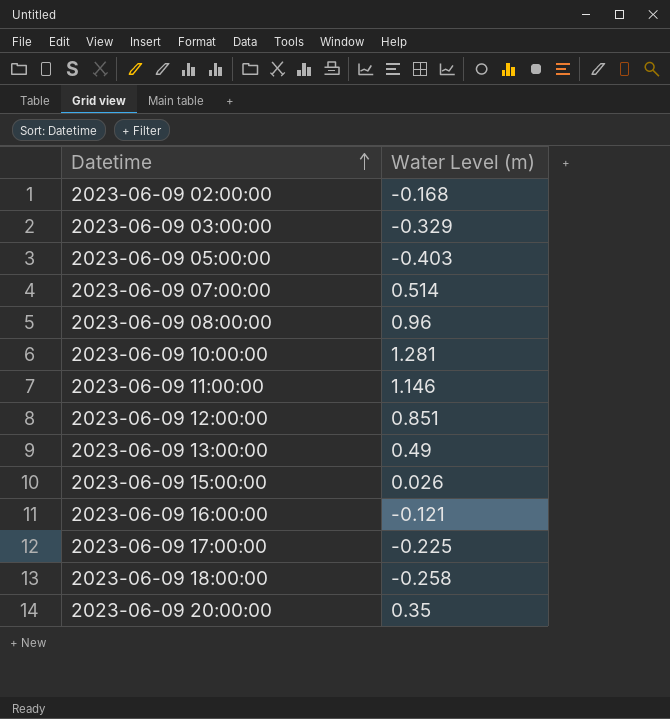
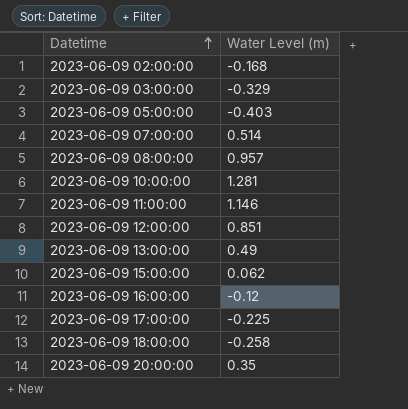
2023-06-09 08:00:00 | Water Level (m): 0.96 -> 0.957
2023-06-09 15:00:00 | Water Level (m): 0.026 -> 0.062
2023-06-09 16:00:00 | Water Level (m): -0.121 -> -0.12

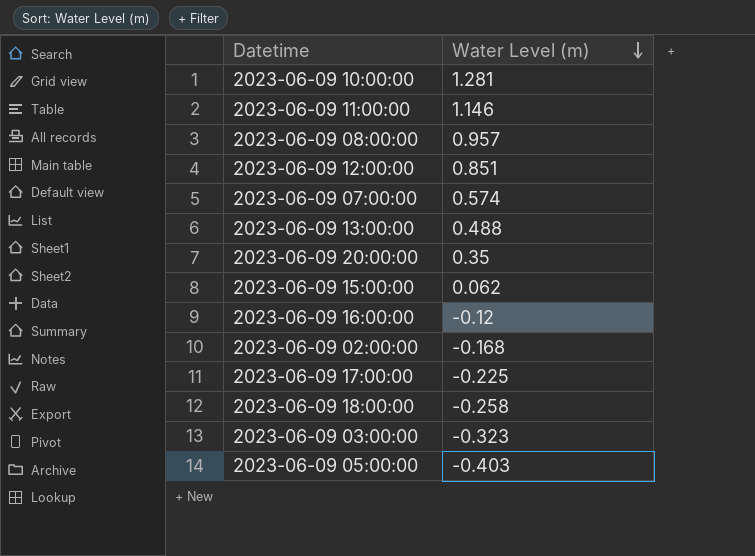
row order: Datetime ascending -> Water Level (m) descending
2023-06-09 07:00:00 | Water Level (m): 0.514 -> 0.574
2023-06-09 13:00:00 | Water Level (m): 0.49 -> 0.488
2023-06-09 03:00:00 | Water Level (m): -0.329 -> -0.323

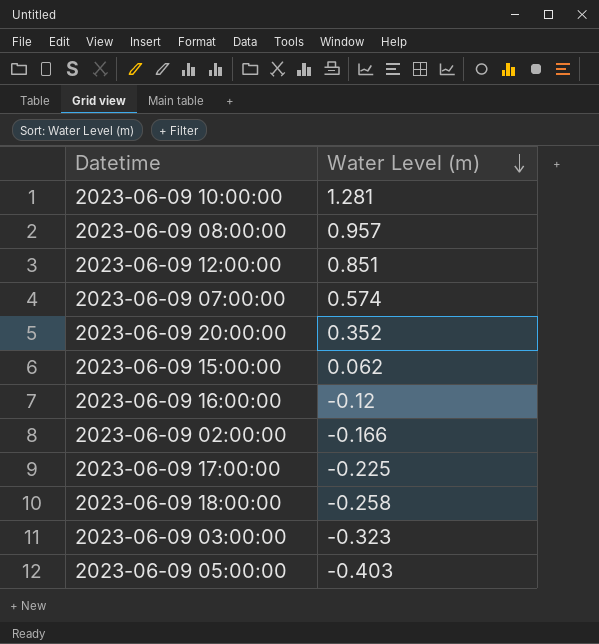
row 2023-06-09 11:00:00: 1.146 -> none
row 2023-06-09 13:00:00: 0.488 -> none
2023-06-09 20:00:00 | Water Level (m): 0.35 -> 0.352
2023-06-09 02:00:00 | Water Level (m): -0.168 -> -0.166

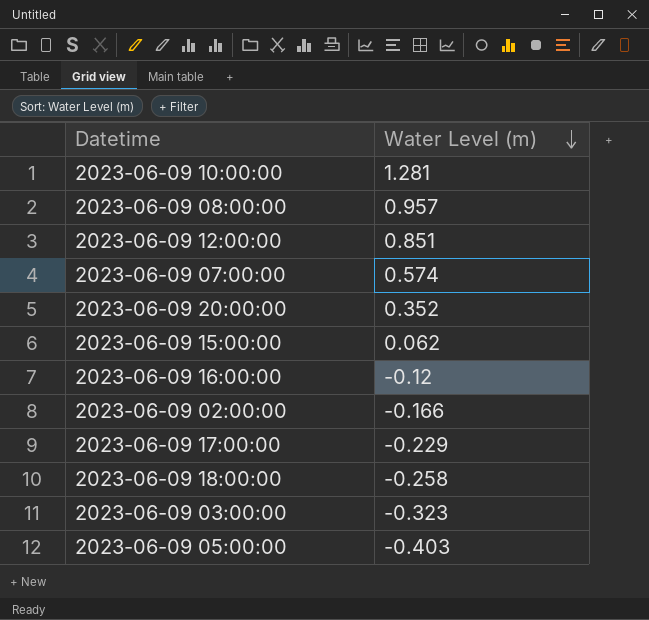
2023-06-09 17:00:00 | Water Level (m): -0.225 -> -0.229

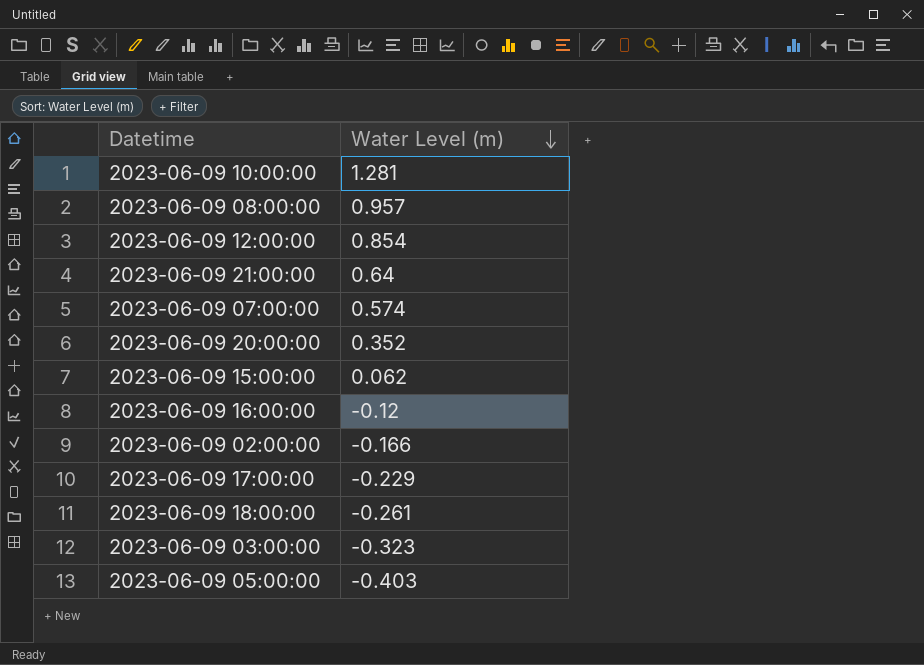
2023-06-09 12:00:00 | Water Level (m): 0.851 -> 0.854
row 2023-06-09 21:00:00: none -> 0.64
2023-06-09 18:00:00 | Water Level (m): -0.258 -> -0.261

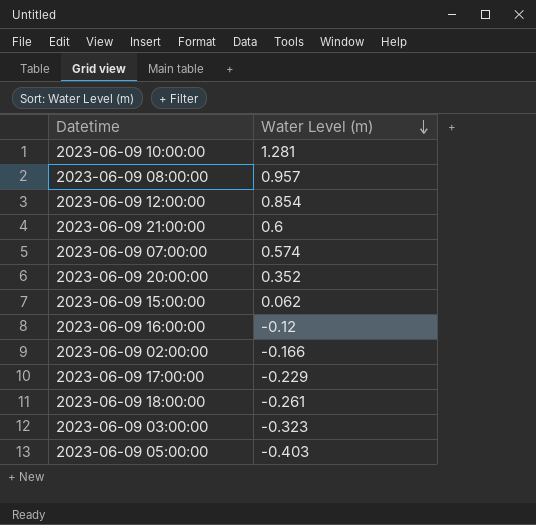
2023-06-09 21:00:00 | Water Level (m): 0.64 -> 0.6

